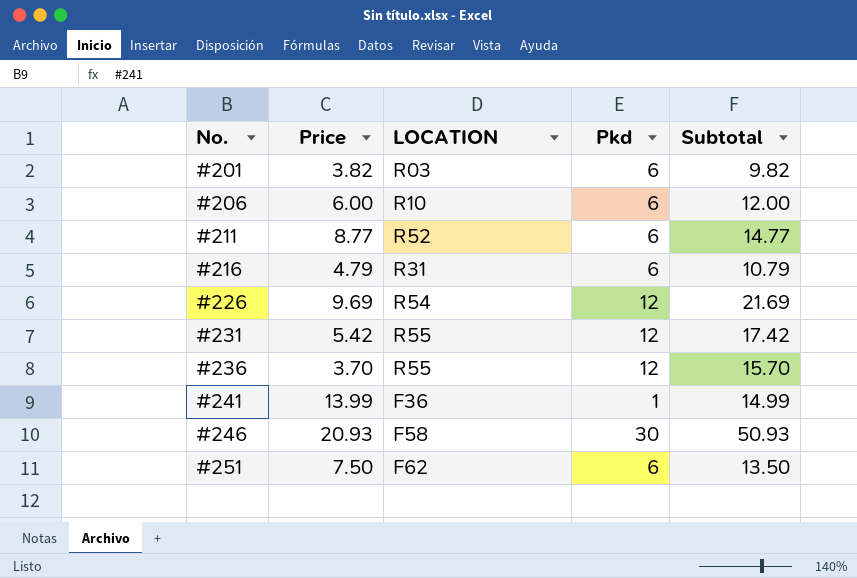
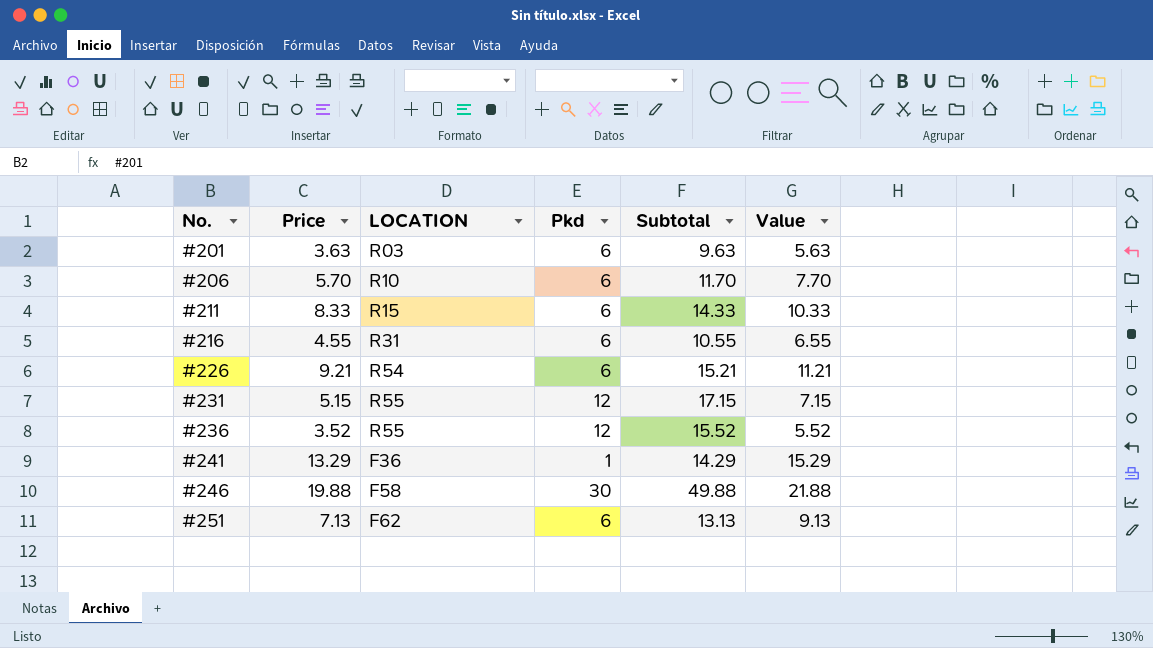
column Value | formula: none -> [Price] + 2
#201 | Price: 3.82 -> 3.63
#201 | Subtotal: 9.82 -> 9.63
#206 | Price: 6.00 -> 5.70
#206 | Subtotal: 12.00 -> 11.70
#211 | Price: 8.77 -> 8.33
#211 | LOCATION: R52 -> R15
#211 | Subtotal: 14.77 -> 14.33
#216 | Price: 4.79 -> 4.55
#216 | Subtotal: 10.79 -> 10.55
#226 | Price: 9.69 -> 9.21
#226 | Pkd: 12 -> 6
#226 | Subtotal: 21.69 -> 15.21
#231 | Price: 5.42 -> 5.15
#231 | Subtotal: 17.42 -> 17.15
#236 | Price: 3.70 -> 3.52
#236 | Subtotal: 15.70 -> 15.52
#241 | Price: 13.99 -> 13.29
#241 | Subtotal: 14.99 -> 14.29
#246 | Price: 20.93 -> 19.88
#246 | Subtotal: 50.93 -> 49.88
#251 | Price: 7.50 -> 7.13
#251 | Subtotal: 13.50 -> 13.13

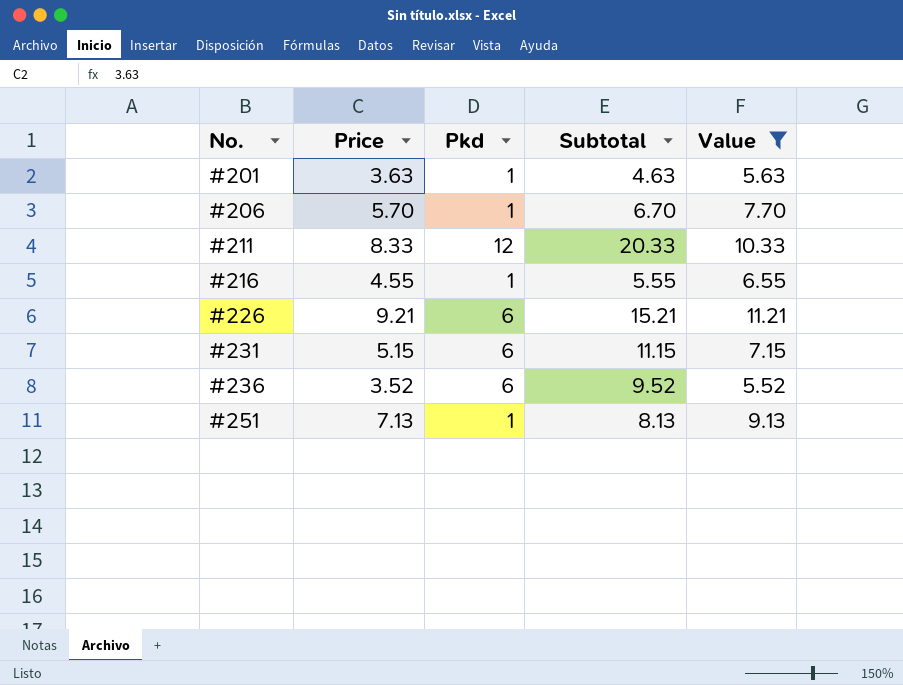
filter: none -> Value <= 11.21
column LOCATION | position: 3 -> none
#201 | Pkd: 6 -> 1
#201 | Subtotal: 9.63 -> 4.63
#206 | Pkd: 6 -> 1
#206 | Subtotal: 11.70 -> 6.70
#211 | Pkd: 6 -> 12
#211 | Subtotal: 14.33 -> 20.33
#216 | Pkd: 6 -> 1
#216 | Subtotal: 10.55 -> 5.55
#231 | Pkd: 12 -> 6
#231 | Subtotal: 17.15 -> 11.15
#236 | Pkd: 12 -> 6
#236 | Subtotal: 15.52 -> 9.52
#251 | Pkd: 6 -> 1
#251 | Subtotal: 13.13 -> 8.13

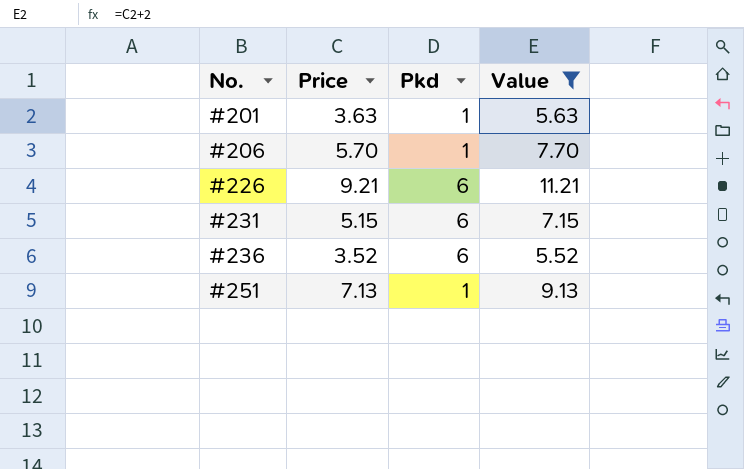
column Subtotal | formula: [Price] + [Pkd] -> none
row #211: 8.33 | 12 | 20.33 | 10.33 -> none
row #216: 4.55 | 1 | 5.55 | 6.55 -> none

